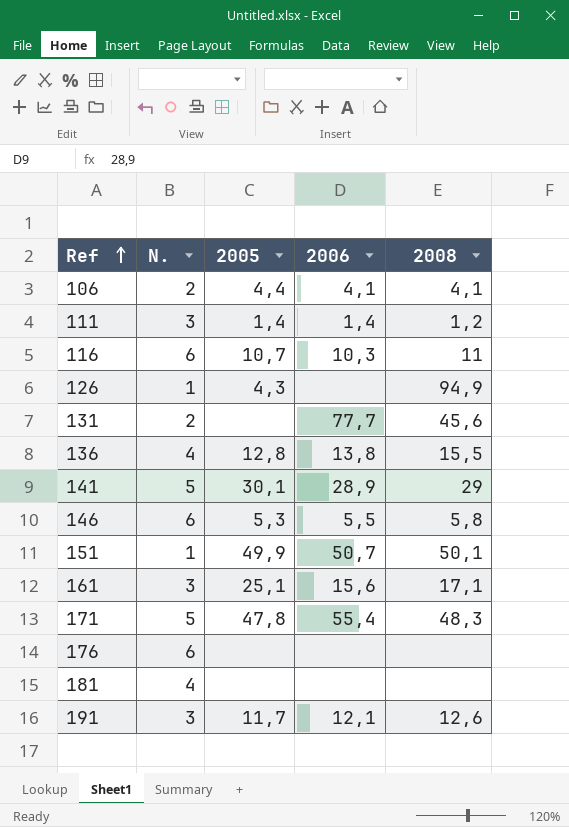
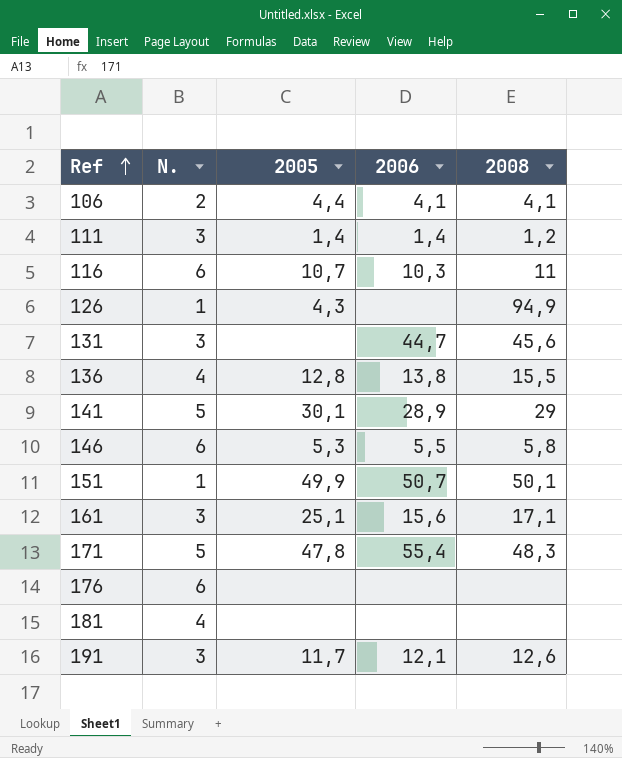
131 | N.: 2 -> 3
131 | 2006: 77,7 -> 44,7

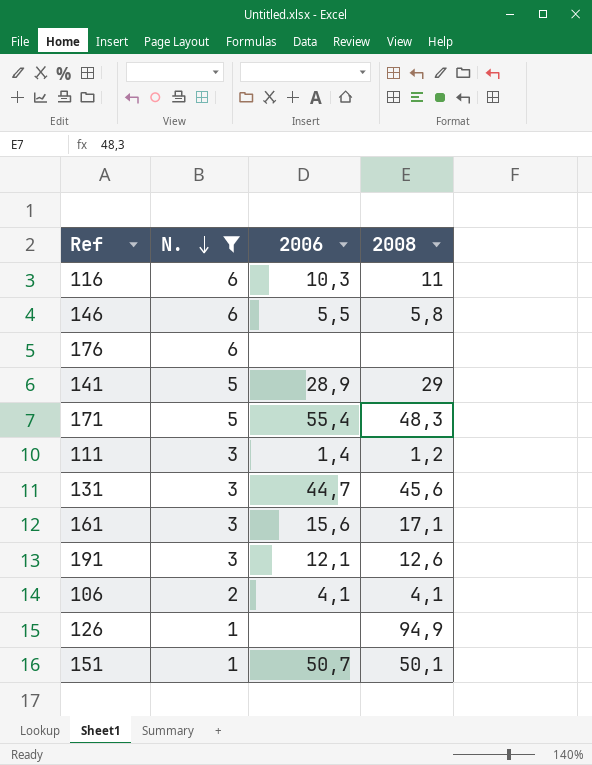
filter: none -> N. != 4
row order: Ref ascending -> N. descending
column 2005 | position: 3 -> none

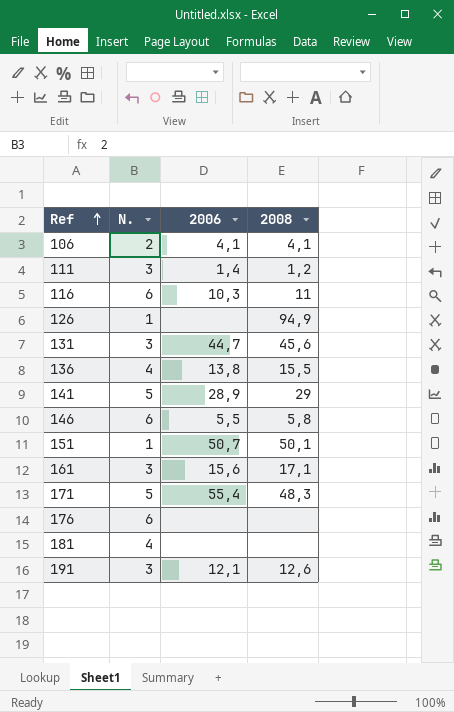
filter: N. != 4 -> none
row order: N. descending -> Ref ascending

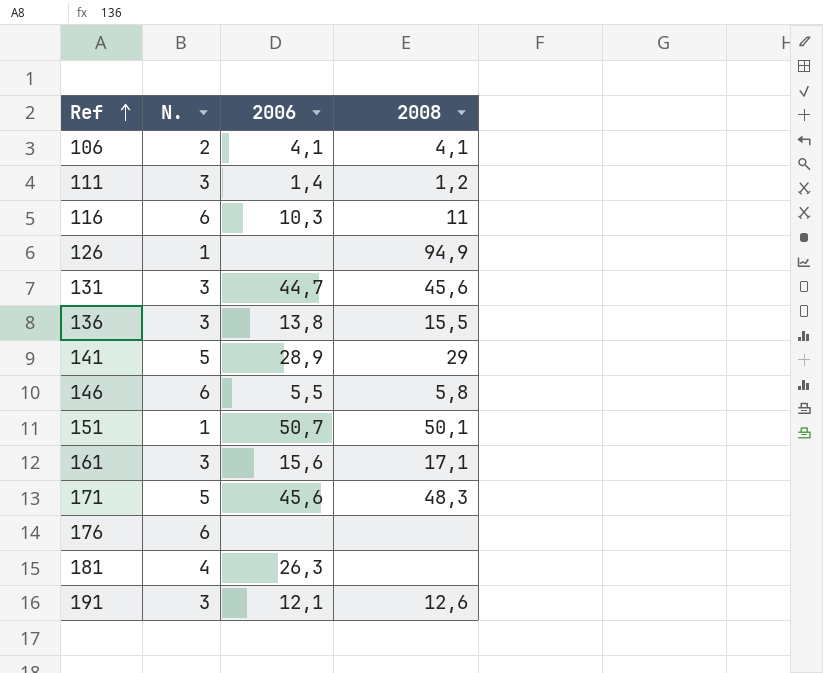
136 | N.: 4 -> 3
171 | 2006: 55,4 -> 45,6
181 | 2006: none -> 26,3

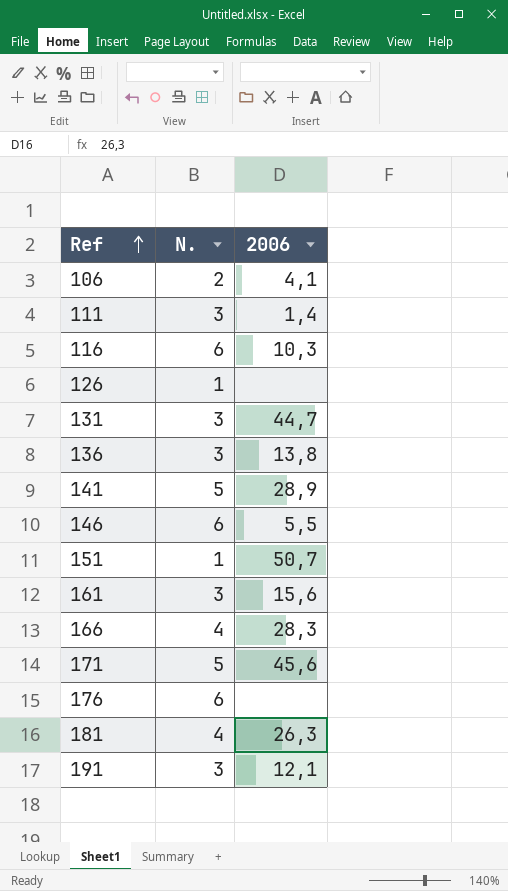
column 2008 | position: 4 -> none
row 166: none -> 4 | 28,3

